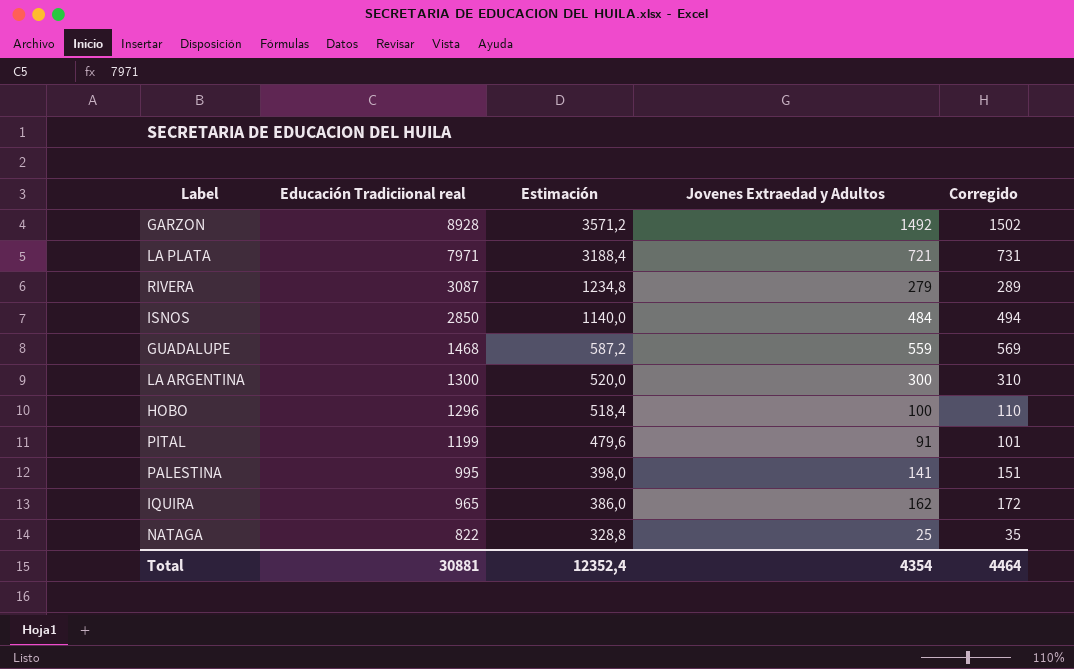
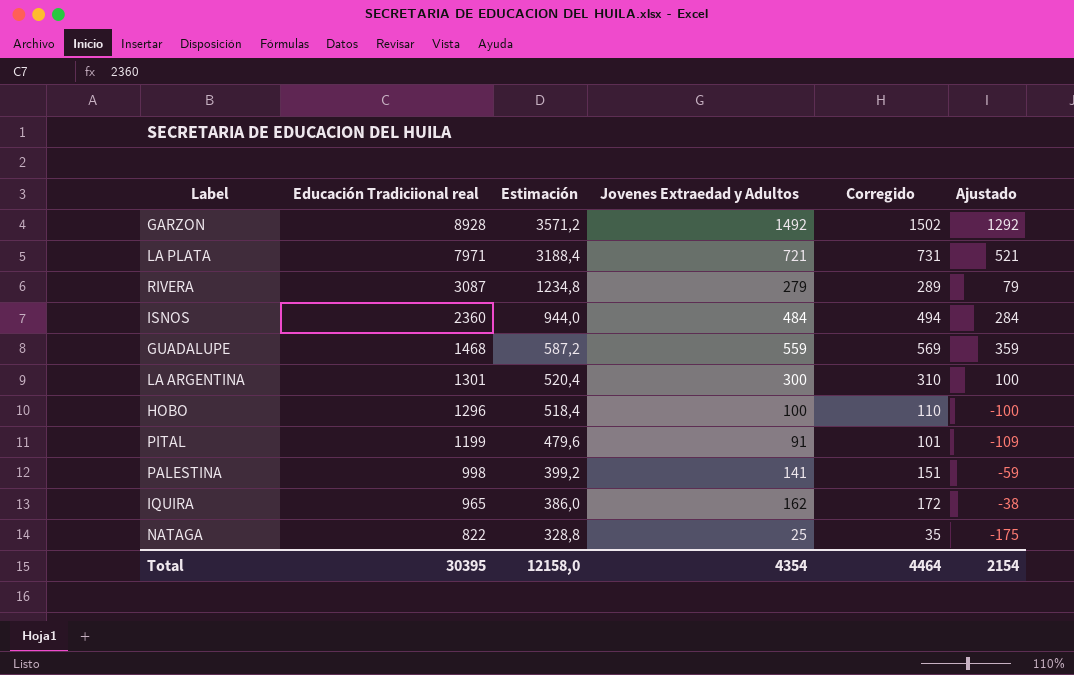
column Ajustado | formula: none -> [Jovenes Extraedad y Adultos] - 200
ISNOS | Educación Tradiciional real: 2850 -> 2360
ISNOS | Estimación: 1140,0 -> 944,0
LA ARGENTINA | Educación Tradiciional real: 1300 -> 1301
LA ARGENTINA | Estimación: 520,0 -> 520,4
PALESTINA | Educación Tradiciional real: 995 -> 998
PALESTINA | Estimación: 398,0 -> 399,2
Total | Educación Tradiciional real: 30881 -> 30395
Total | Estimación: 12352,4 -> 12158,0

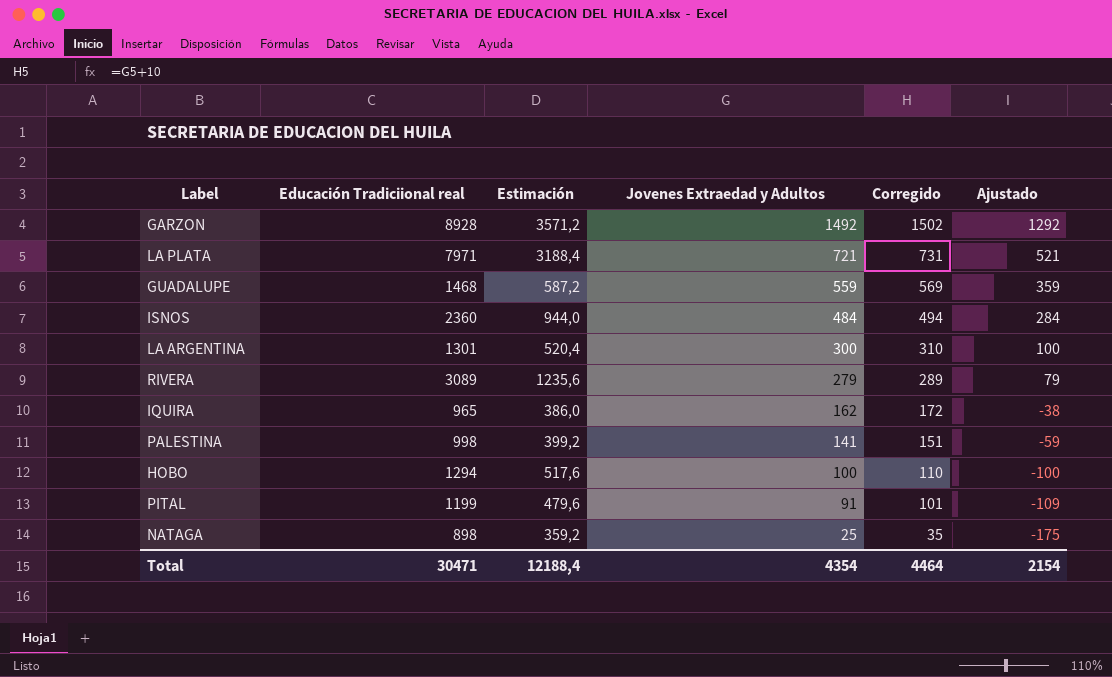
row order: Educación Tradiciional real descending -> Jovenes Extraedad y Adultos descending
RIVERA | Educación Tradiciional real: 3087 -> 3089
RIVERA | Estimación: 1234,8 -> 1235,6
HOBO | Educación Tradiciional real: 1296 -> 1294
HOBO | Estimación: 518,4 -> 517,6
NATAGA | Educación Tradiciional real: 822 -> 898
NATAGA | Estimación: 328,8 -> 359,2
Total | Educación Tradiciional real: 30395 -> 30471
Total | Estimación: 12158,0 -> 12188,4

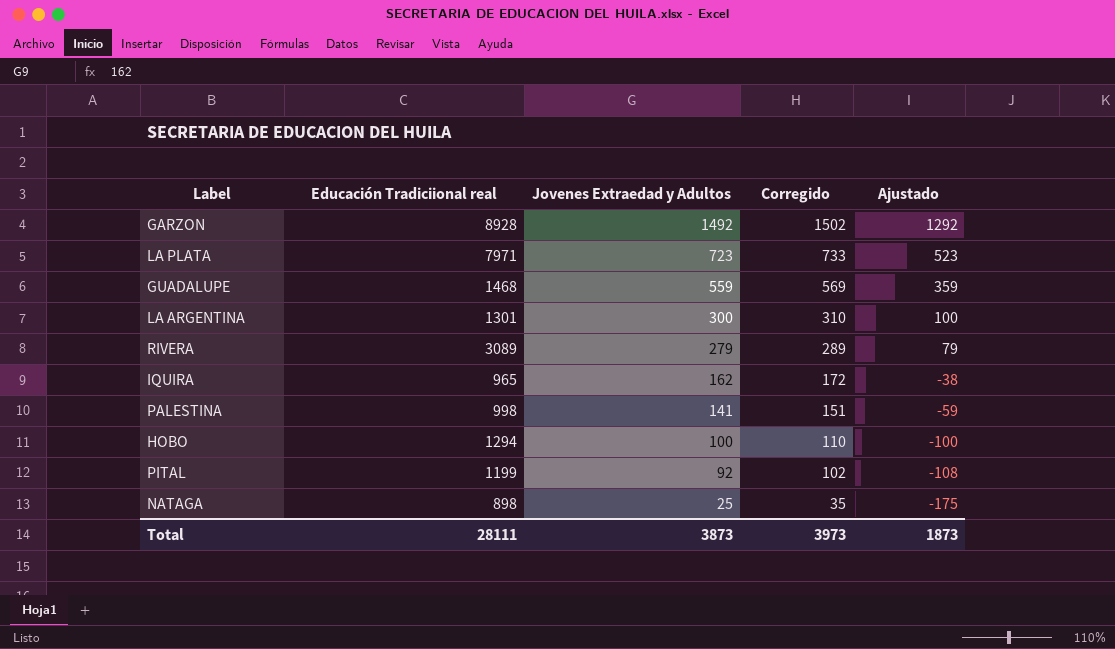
column Estimación | formula: [Educación Tradiciional real] * 0,4 -> none
row ISNOS: 2360 | 944,0 | 484 | 494 | 284 -> none
LA PLATA | Jovenes Extraedad y Adultos: 721 -> 723
LA PLATA | Corregido: 731 -> 733
LA PLATA | Ajustado: 521 -> 523
PITAL | Jovenes Extraedad y Adultos: 91 -> 92
PITAL | Corregido: 101 -> 102
PITAL | Ajustado: -109 -> -108
Total | Educación Tradiciional real: 30471 -> 28111
Total | Jovenes Extraedad y Adultos: 4354 -> 3873
Total | Corregido: 4464 -> 3973
Total | Ajustado: 2154 -> 1873

